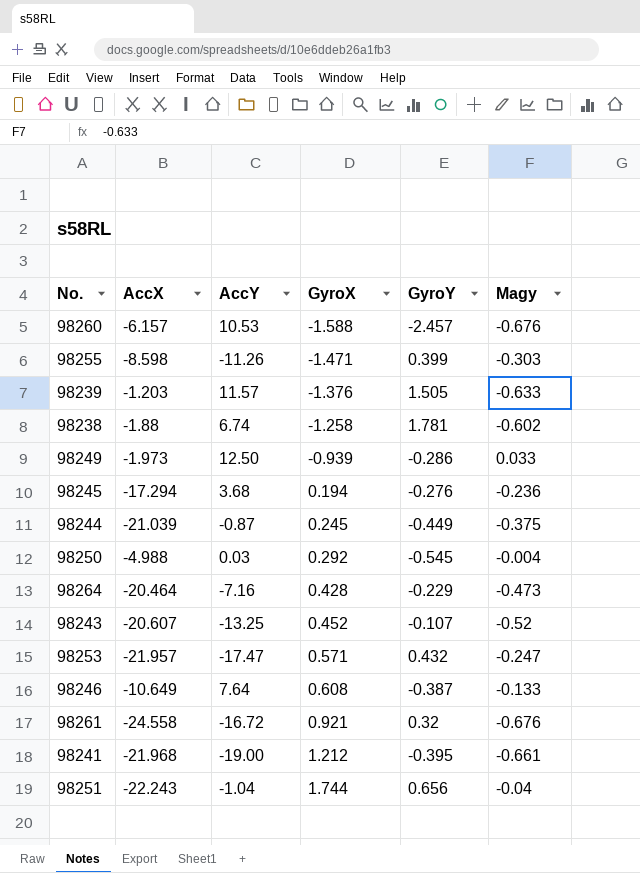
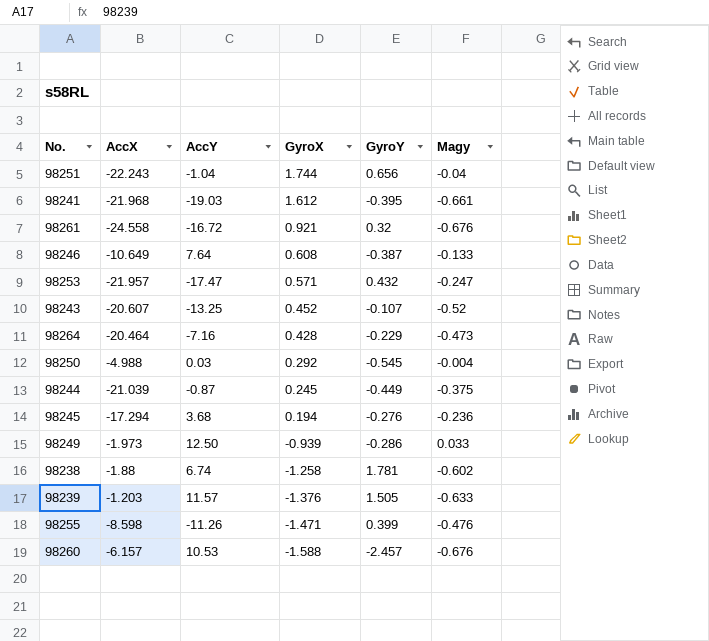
row order: GyroX ascending -> GyroX descending
98241 | AccY: -19.00 -> -19.03
98241 | GyroX: 1.212 -> 1.612
98255 | Magy: -0.303 -> -0.476

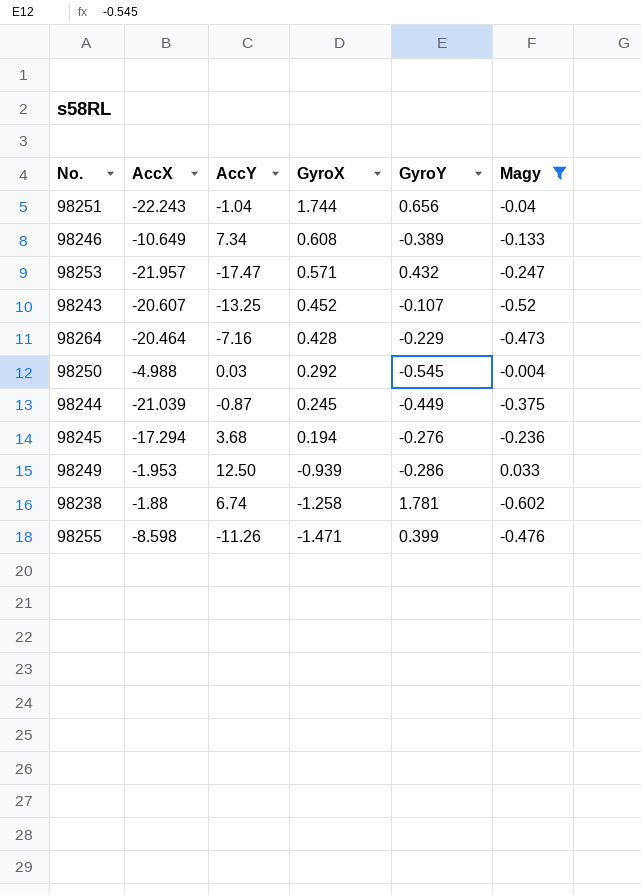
filter: none -> Magy >= -0.602
98246 | AccY: 7.64 -> 7.34
98246 | GyroY: -0.387 -> -0.389
98249 | AccX: -1.973 -> -1.953

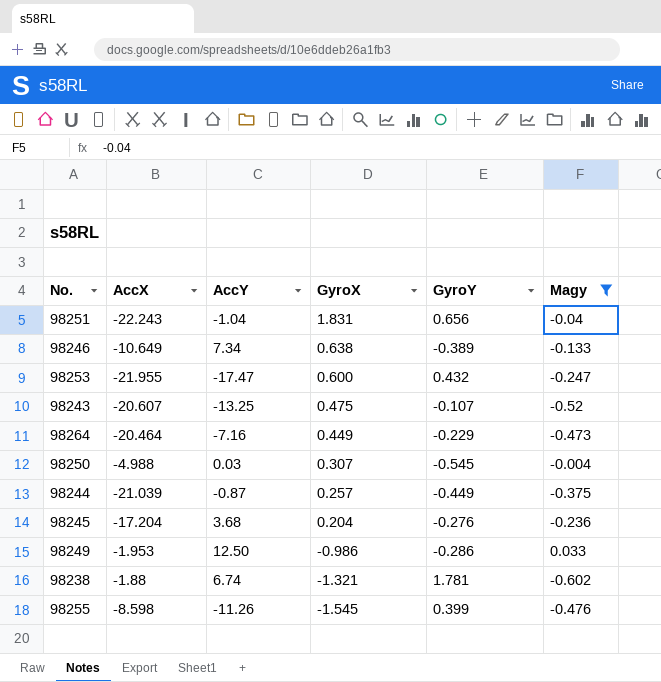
98251 | GyroX: 1.744 -> 1.831
98246 | GyroX: 0.608 -> 0.638
98253 | AccX: -21.957 -> -21.955
98253 | GyroX: 0.571 -> 0.600
98243 | GyroX: 0.452 -> 0.475
98264 | GyroX: 0.428 -> 0.449
98250 | GyroX: 0.292 -> 0.307
98244 | GyroX: 0.245 -> 0.257
98245 | AccX: -17.294 -> -17.204
98245 | GyroX: 0.194 -> 0.204
98249 | GyroX: -0.939 -> -0.986
98238 | GyroX: -1.258 -> -1.321
98255 | GyroX: -1.471 -> -1.545

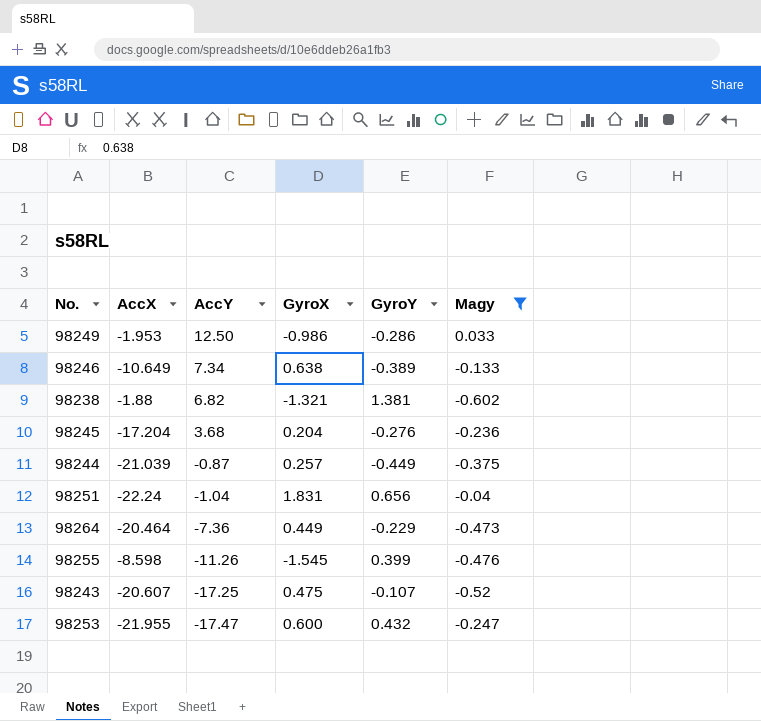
row order: GyroX descending -> AccY descending
row 98250: -4.988 | 0.03 | 0.307 | -0.545 | -0.004 -> none
98238 | AccY: 6.74 -> 6.82
98238 | GyroY: 1.781 -> 1.381
98251 | AccX: -22.243 -> -22.24
98264 | AccY: -7.16 -> -7.36
98243 | AccY: -13.25 -> -17.25

